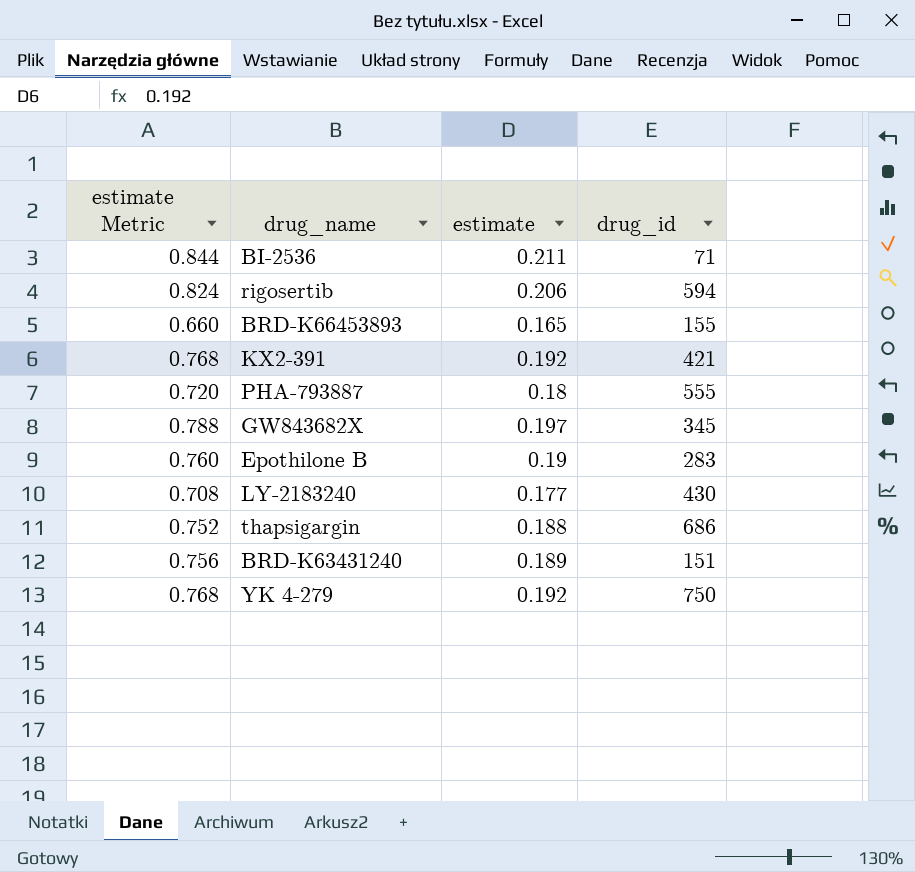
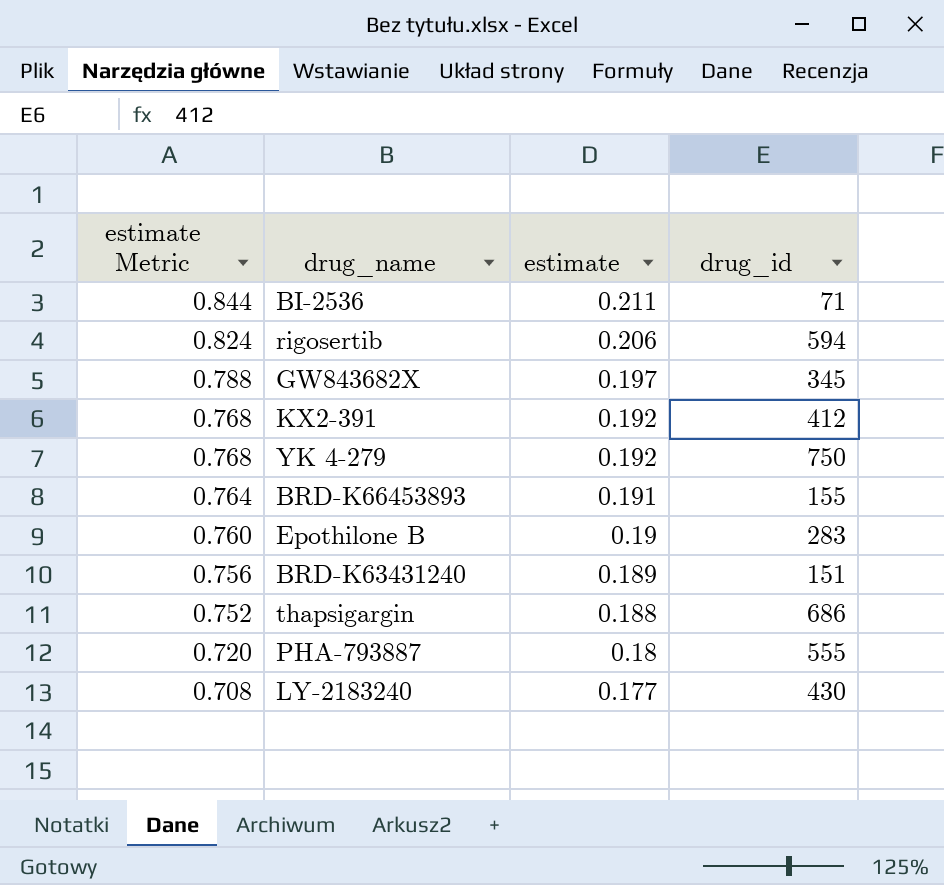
row order: none -> estimate Metric descending
KX2-391 | drug_id: 421 -> 412
BRD-K66453893 | estimate Metric: 0.660 -> 0.764
BRD-K66453893 | estimate: 0.165 -> 0.191

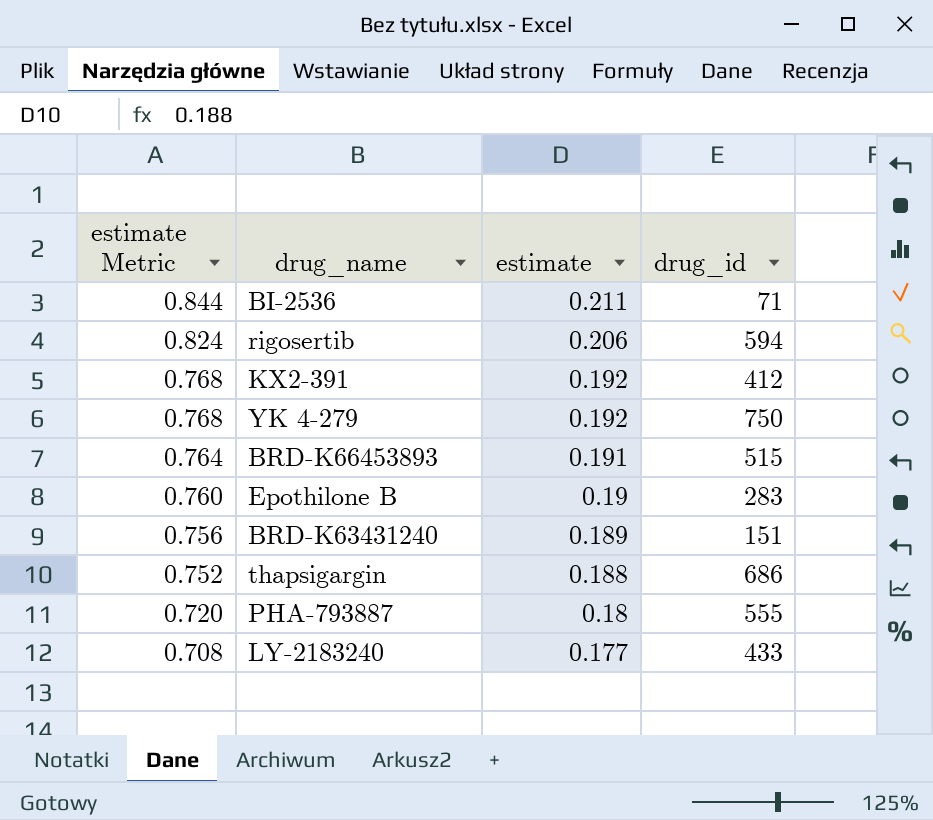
row GW843682X: 0.788 | 0.197 | 345 -> none
BRD-K66453893 | drug_id: 155 -> 515
LY-2183240 | drug_id: 430 -> 433

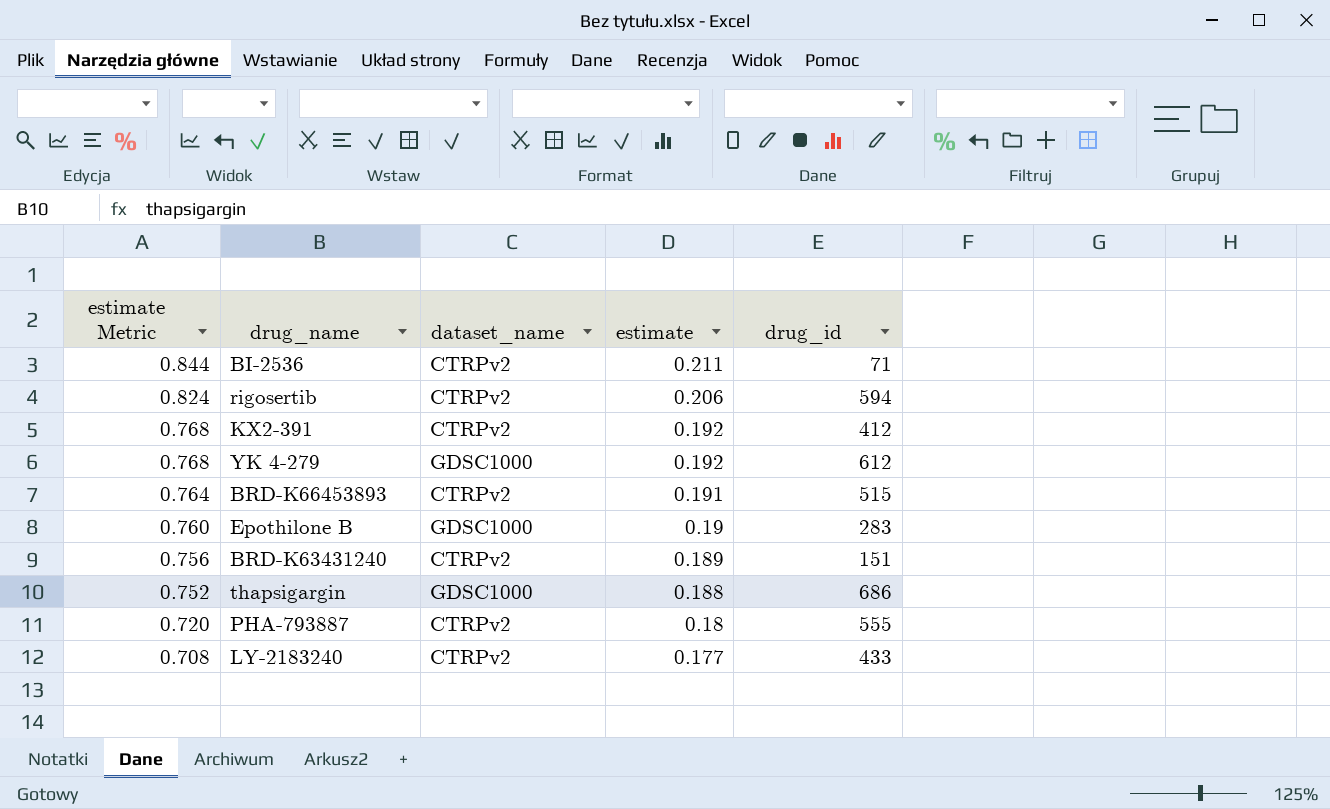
column dataset_name | position: none -> 3
YK 4-279 | drug_id: 750 -> 612

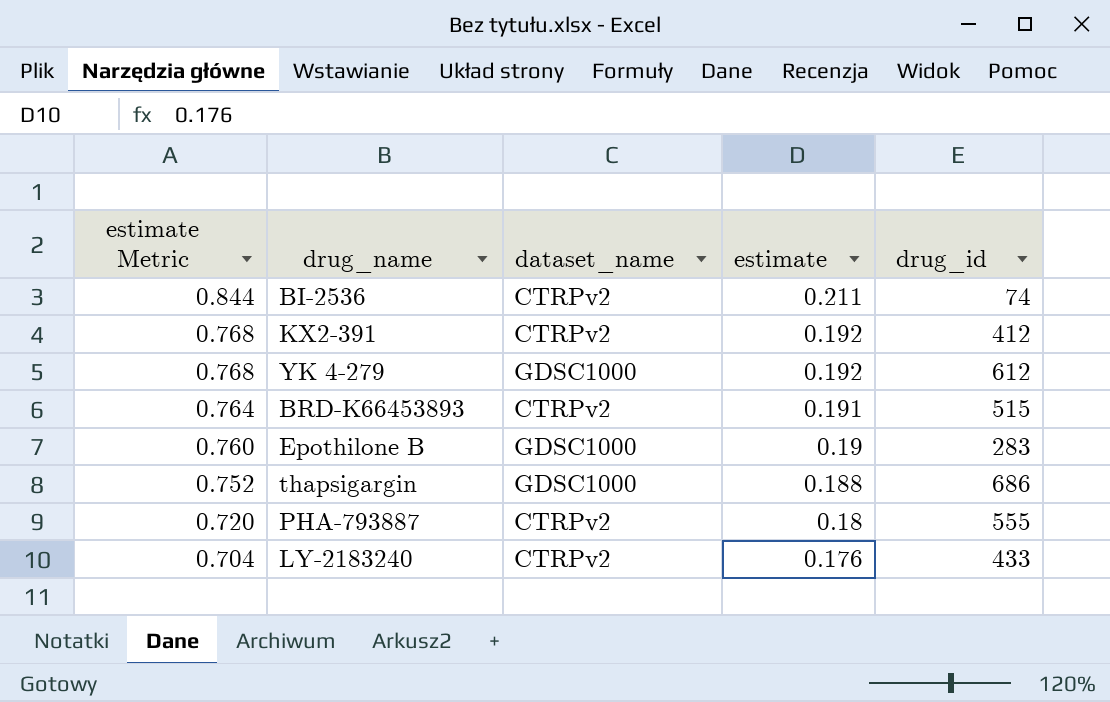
row rigosertib: 0.824 | CTRPv2 | 0.206 | 594 -> none
row BRD-K63431240: 0.756 | CTRPv2 | 0.189 | 151 -> none
BI-2536 | drug_id: 71 -> 74
LY-2183240 | estimate Metric: 0.708 -> 0.704
LY-2183240 | estimate: 0.177 -> 0.176

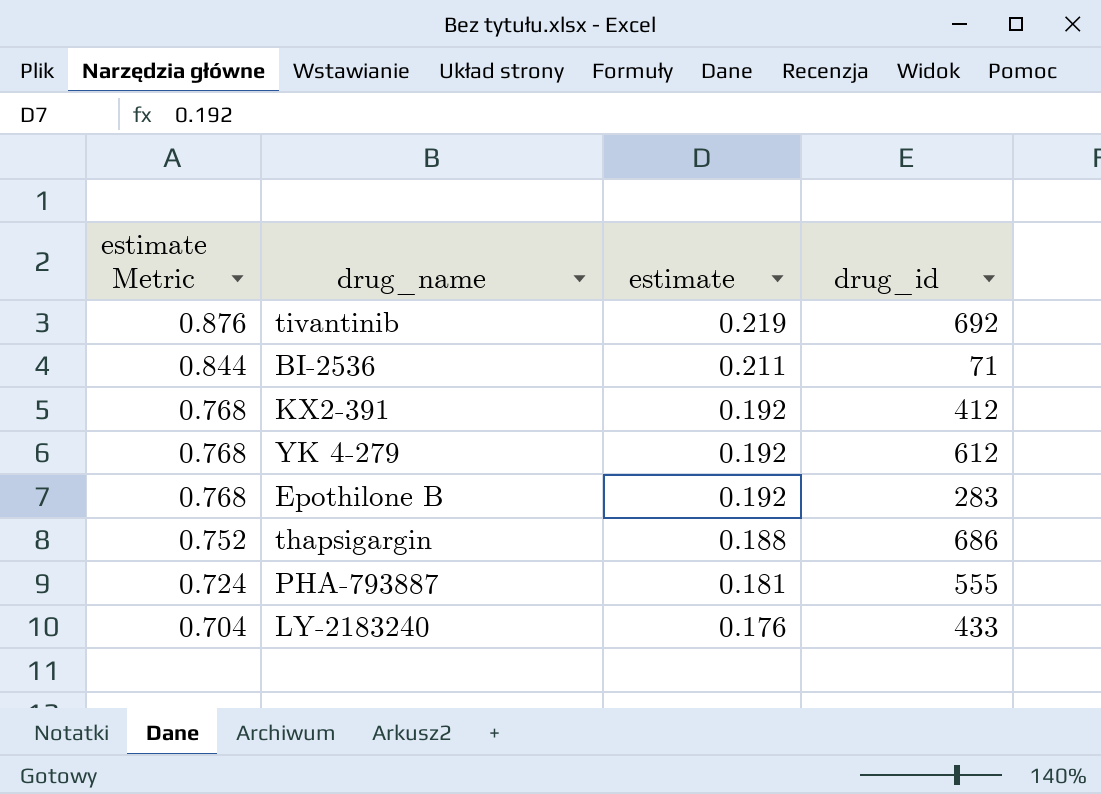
column dataset_name | position: 3 -> none
row BRD-K66453893: 0.764 | CTRPv2 | 0.191 | 515 -> none
row tivantinib: none -> 0.876 | 0.219 | 692
BI-2536 | drug_id: 74 -> 71
Epothilone B | estimate Metric: 0.760 -> 0.768
Epothilone B | estimate: 0.19 -> 0.192
PHA-793887 | estimate Metric: 0.720 -> 0.724
PHA-793887 | estimate: 0.18 -> 0.181

